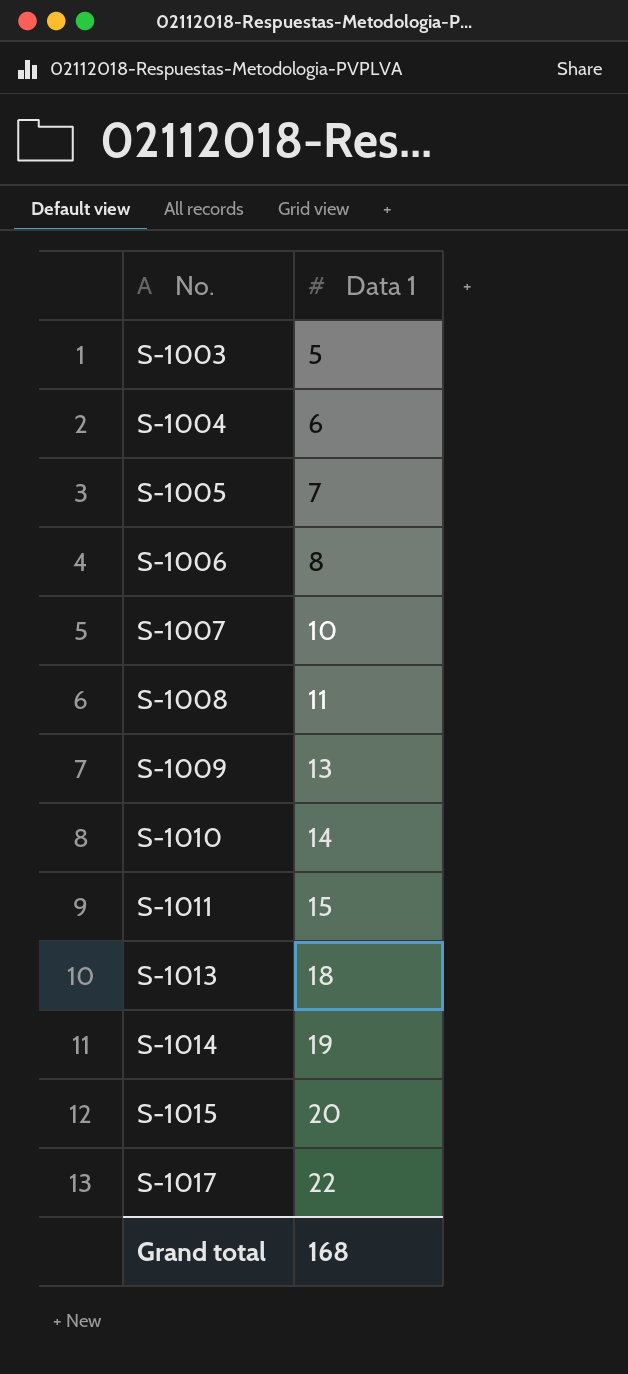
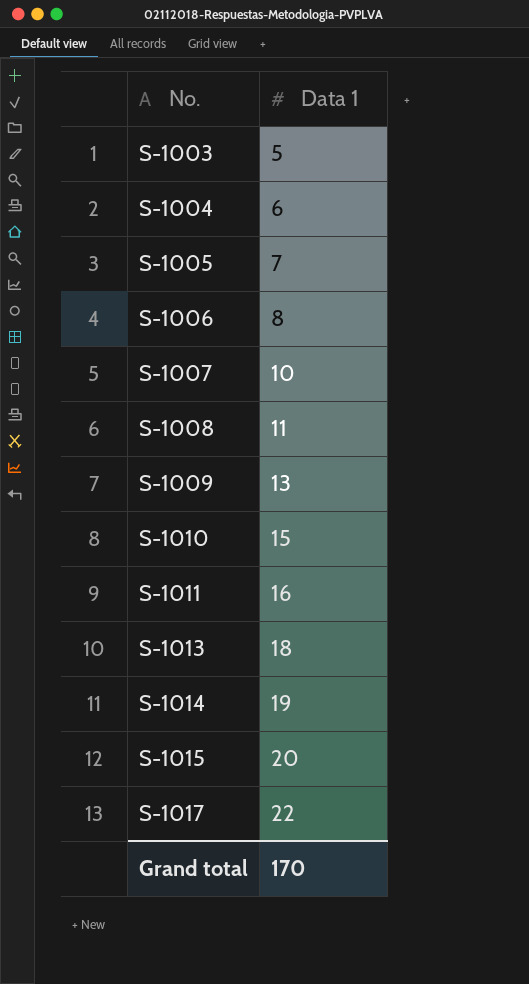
S-1010 | Data 1: 14 -> 15
S-1011 | Data 1: 15 -> 16
Grand total | Data 1: 168 -> 170

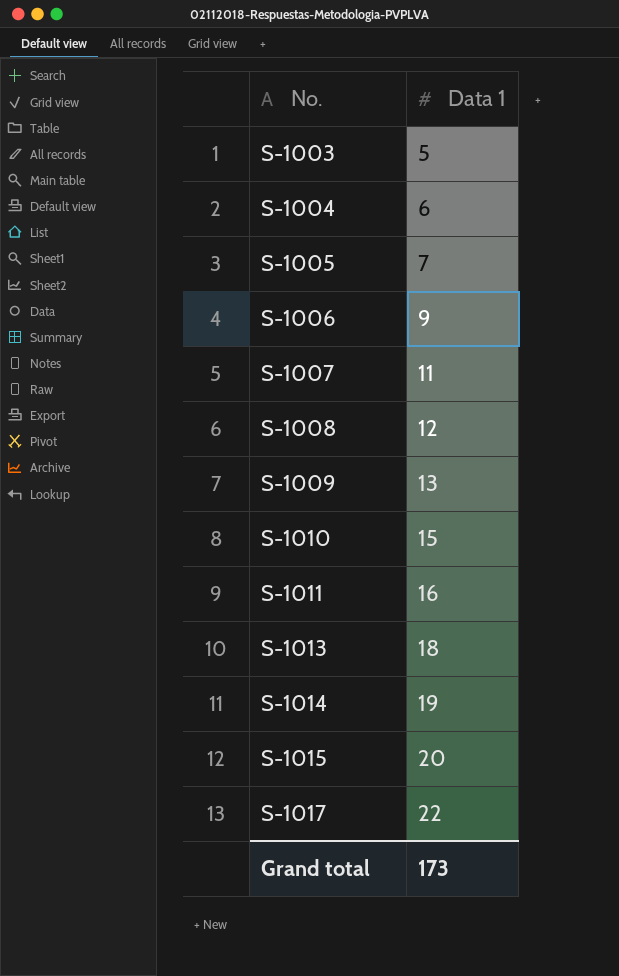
S-1006 | Data 1: 8 -> 9
S-1007 | Data 1: 10 -> 11
S-1008 | Data 1: 11 -> 12
Grand total | Data 1: 170 -> 173

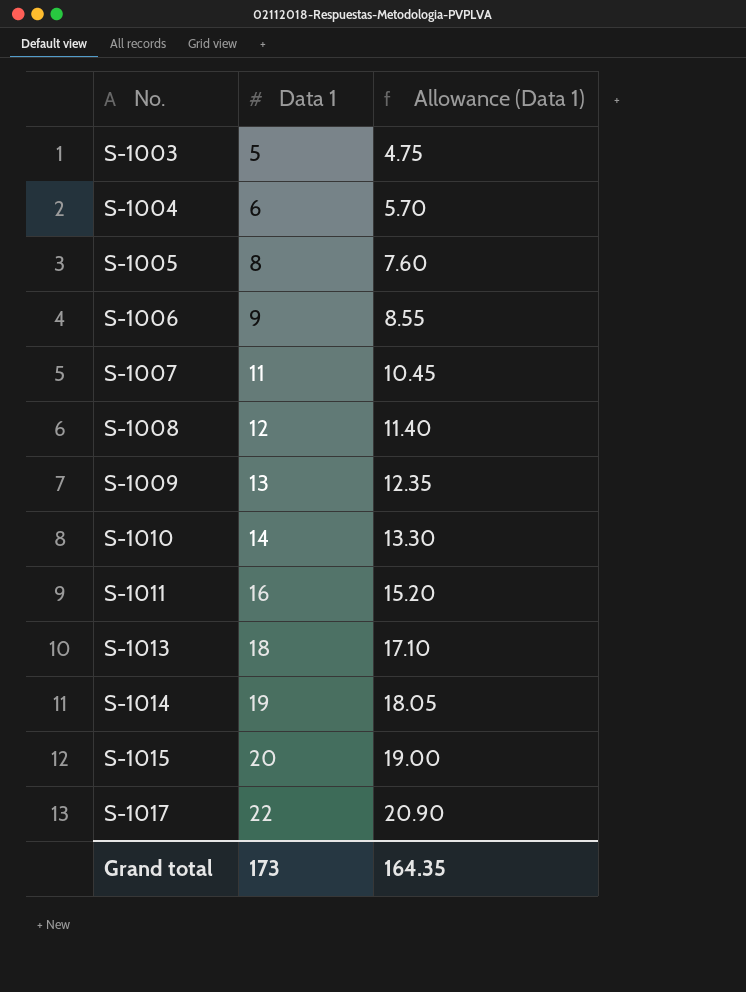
column Allowance (Data 1) | formula: none -> [Data 1] * 0.95
S-1005 | Data 1: 7 -> 8
S-1010 | Data 1: 15 -> 14

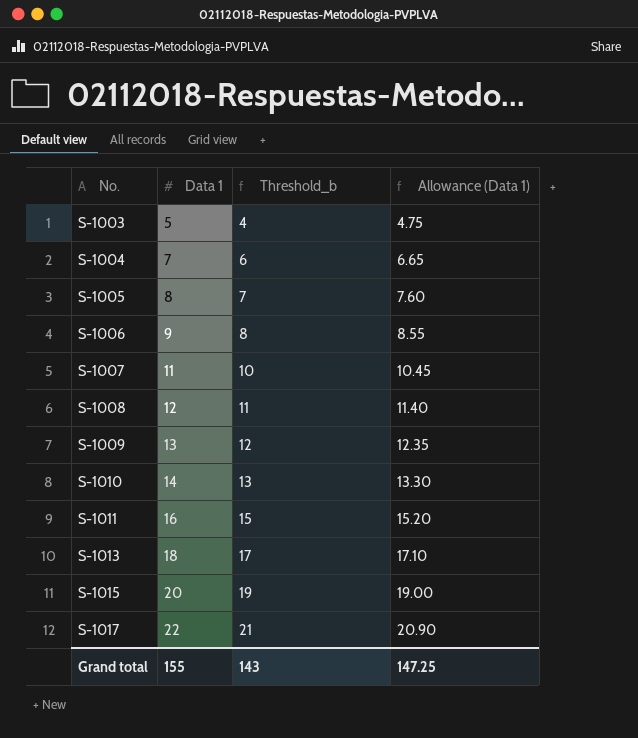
column Threshold_b | formula: none -> [Data 1] - 1
row S-1014: 19 | 18.05 -> none
S-1004 | Data 1: 6 -> 7
S-1004 | Allowance (Data 1): 5.70 -> 6.65
Grand total | Data 1: 173 -> 155
Grand total | Allowance (Data 1): 164.35 -> 147.25

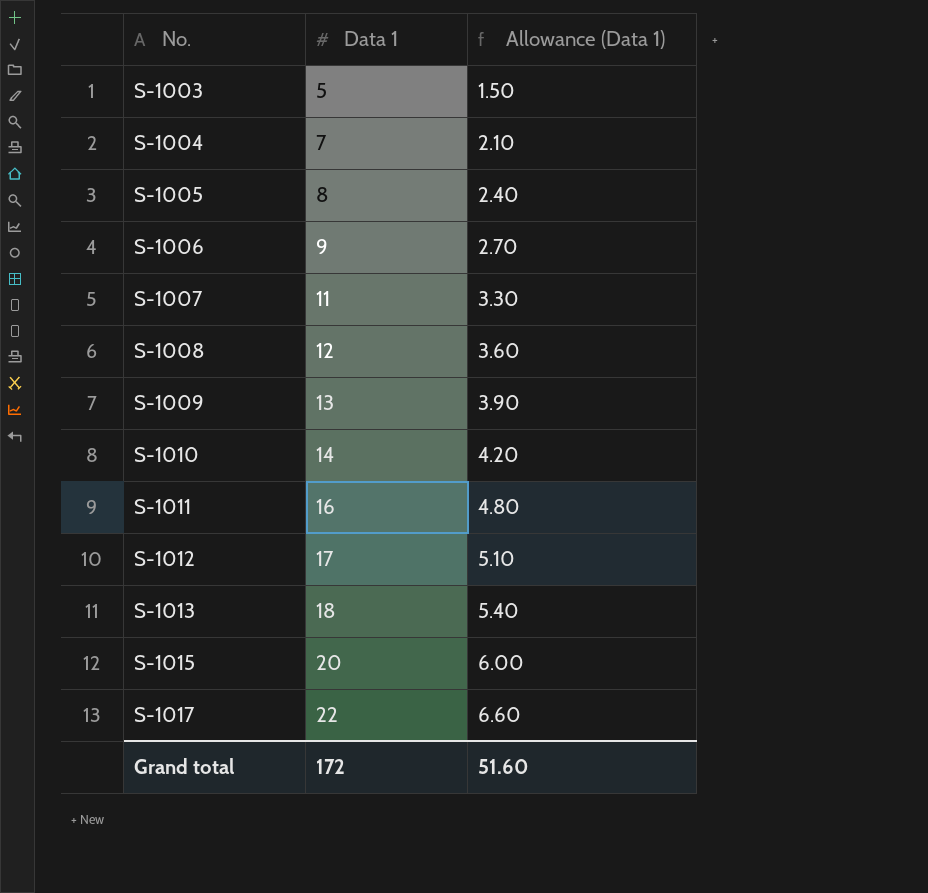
column Threshold_b | formula: [Data 1] - 1 -> none
column Allowance (Data 1) | formula: [Data 1] * 0.95 -> [Data 1] * 0.3
row S-1012: none -> 17 | 5.10
Grand total | Data 1: 155 -> 172
Grand total | Allowance (Data 1): 147.25 -> 51.60

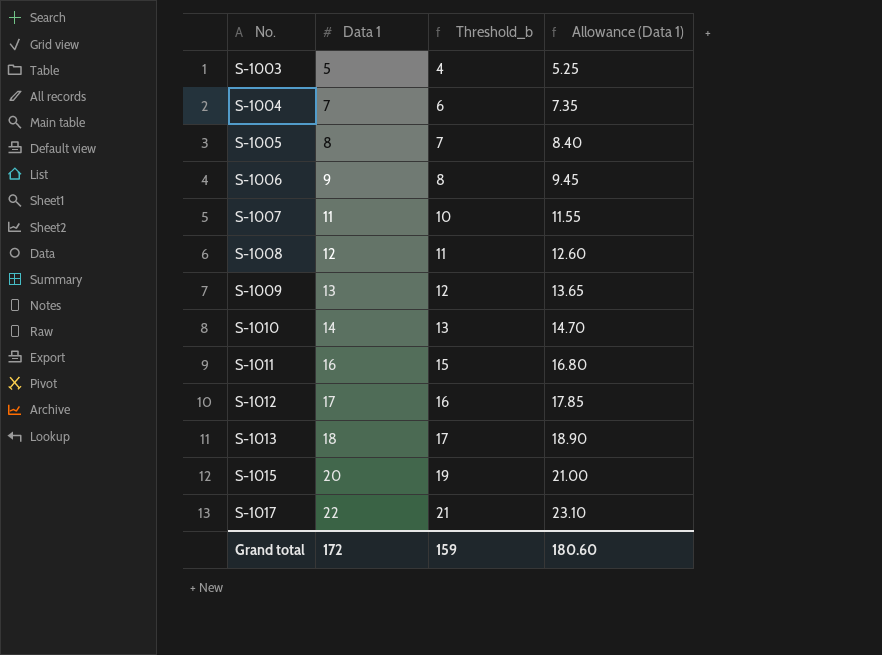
column Threshold_b | formula: none -> [Data 1] - 1
column Allowance (Data 1) | formula: [Data 1] * 0.3 -> [Data 1] * 1.05
Grand total | Allowance (Data 1): 51.60 -> 180.60

